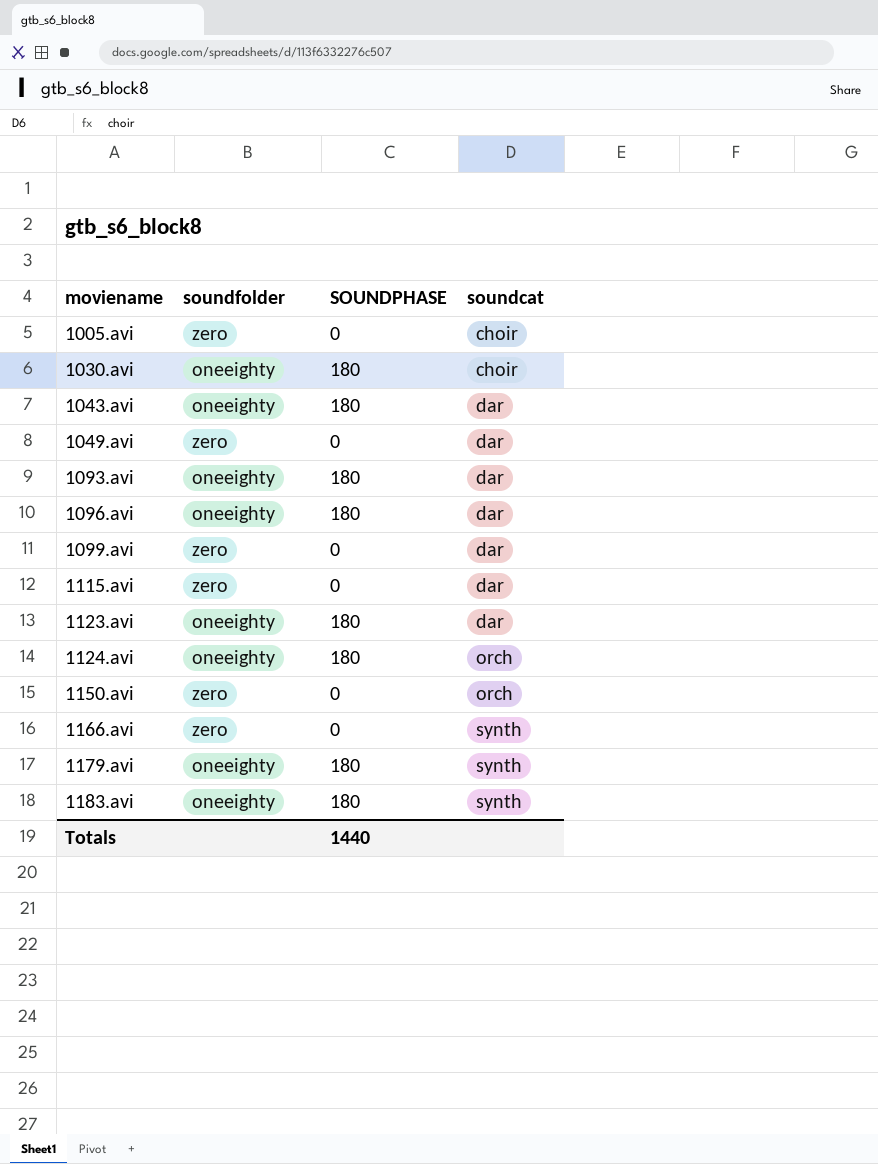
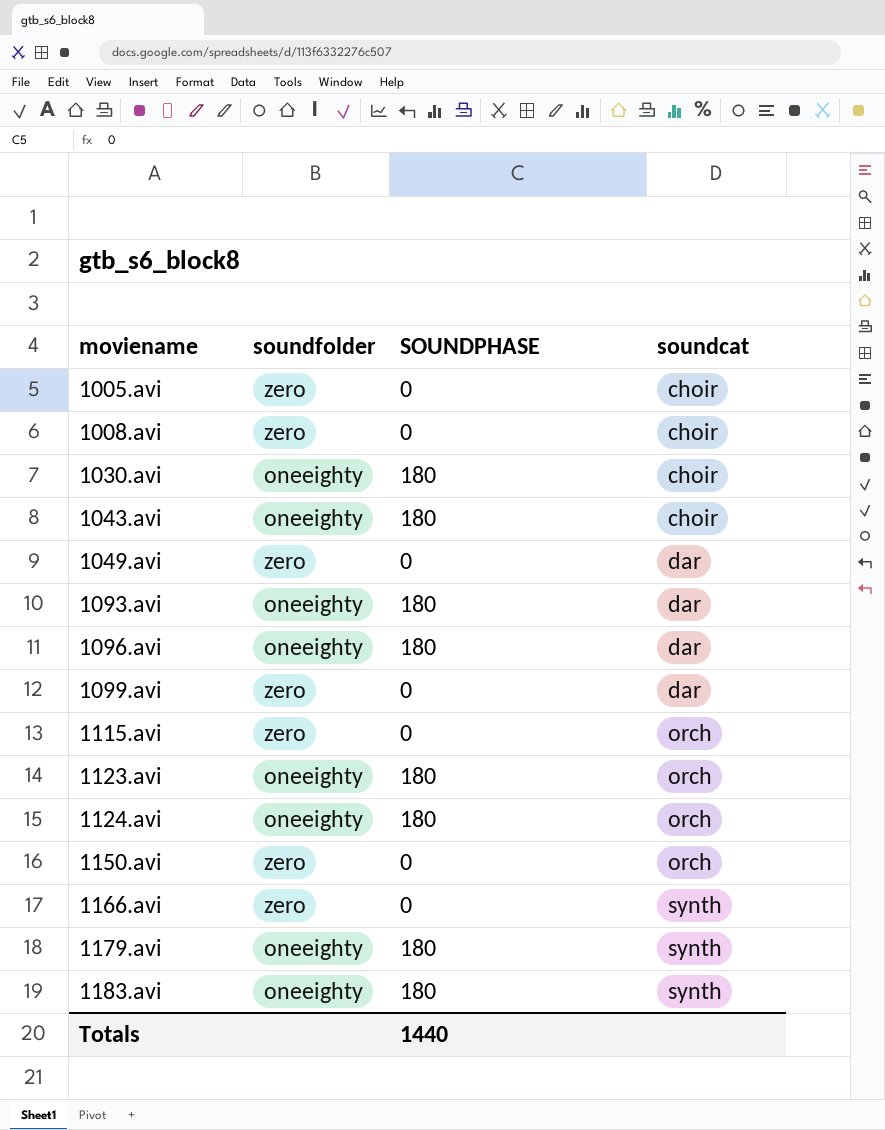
row 1008.avi: none -> zero | 0 | choir
1043.avi | soundcat: dar -> choir
1115.avi | soundcat: dar -> orch
1123.avi | soundcat: dar -> orch

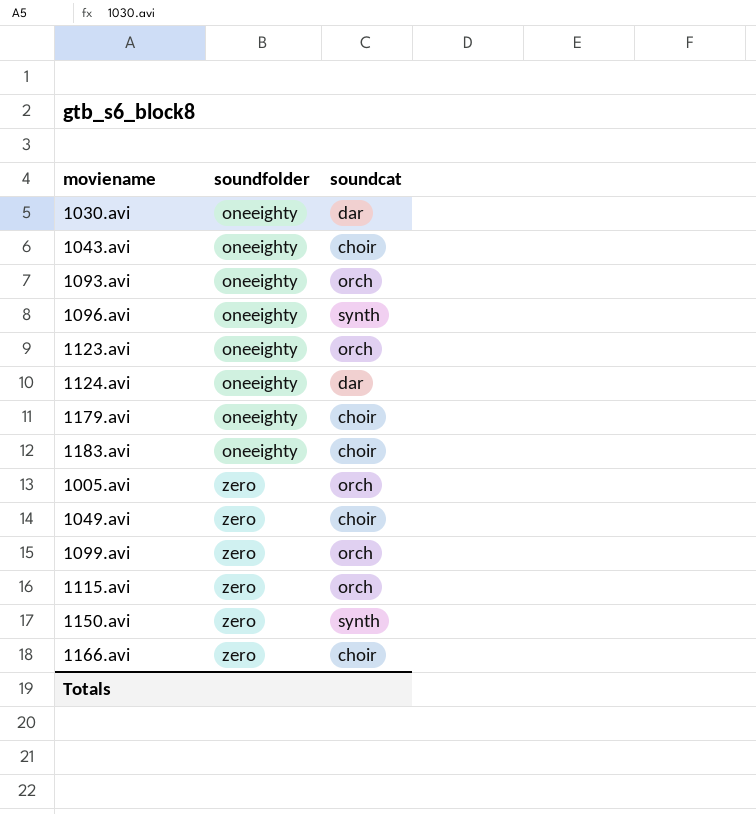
row order: moviename ascending -> soundfolder ascending
column SOUNDPHASE | position: 3 -> none
row 1008.avi: zero | 0 | choir -> none
1030.avi | soundcat: choir -> dar
1093.avi | soundcat: dar -> orch
1096.avi | soundcat: dar -> synth
1124.avi | soundcat: orch -> dar
1179.avi | soundcat: synth -> choir
1183.avi | soundcat: synth -> choir
1005.avi | soundcat: choir -> orch
1049.avi | soundcat: dar -> choir
1099.avi | soundcat: dar -> orch
1150.avi | soundcat: orch -> synth
1166.avi | soundcat: synth -> choir

